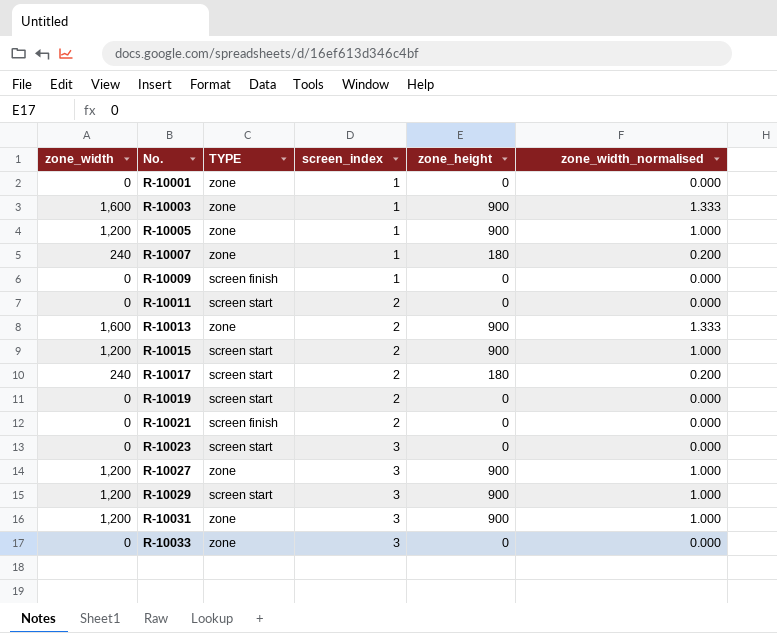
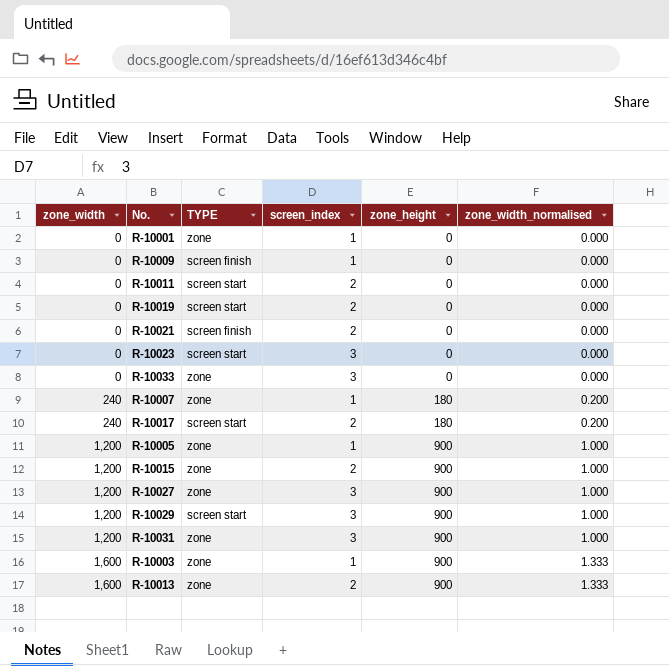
row order: No. ascending -> zone_width ascending
R-10015 | TYPE: screen start -> zone

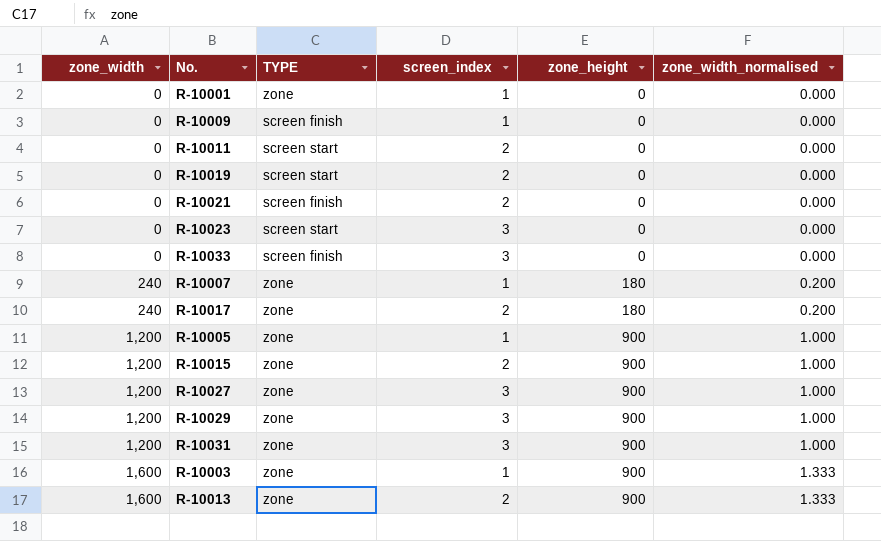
R-10033 | TYPE: zone -> screen finish
R-10017 | TYPE: screen start -> zone
R-10029 | TYPE: screen start -> zone

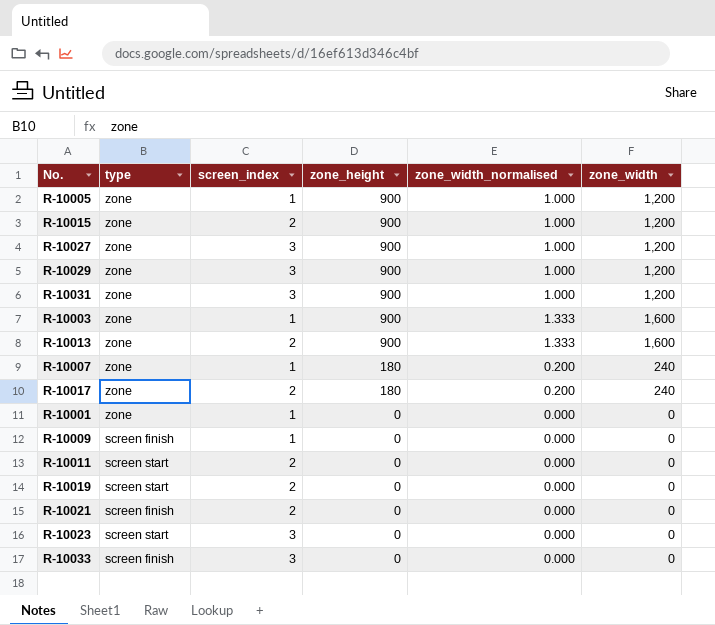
row order: zone_width ascending -> zone_height descending
column name: TYPE -> type
column zone_width | position: 1 -> 6

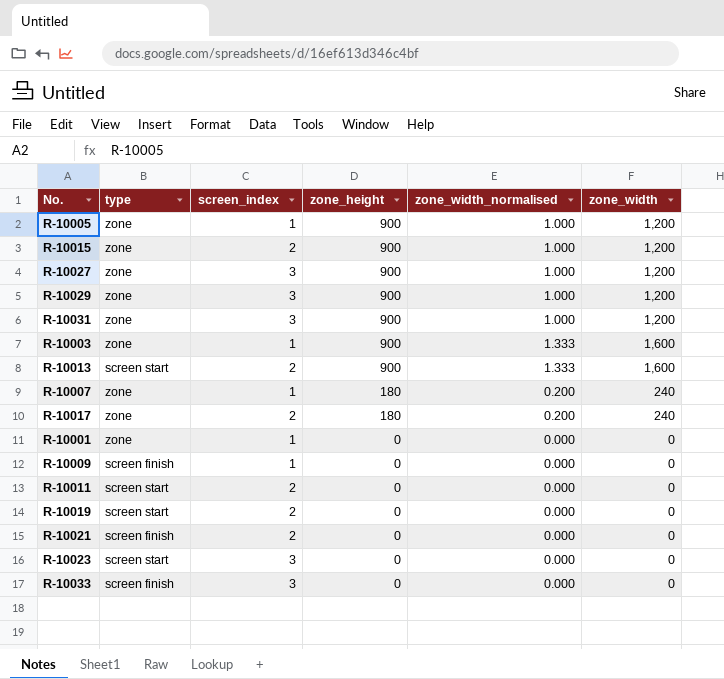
R-10013 | type: zone -> screen start

